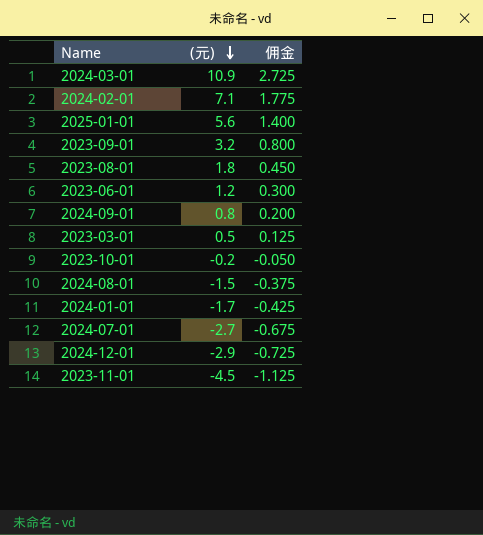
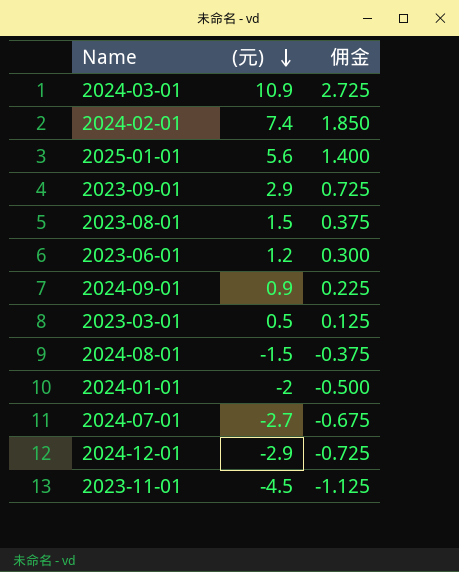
row 2023-10-01: -0.2 | -0.050 -> none
2024-02-01 | (元): 7.1 -> 7.4
2024-02-01 | 佣金: 1.775 -> 1.850
2023-09-01 | (元): 3.2 -> 2.9
2023-09-01 | 佣金: 0.800 -> 0.725
2023-08-01 | (元): 1.8 -> 1.5
2023-08-01 | 佣金: 0.450 -> 0.375
2024-09-01 | (元): 0.8 -> 0.9
2024-09-01 | 佣金: 0.200 -> 0.225
2024-01-01 | (元): -1.7 -> -2
2024-01-01 | 佣金: -0.425 -> -0.500

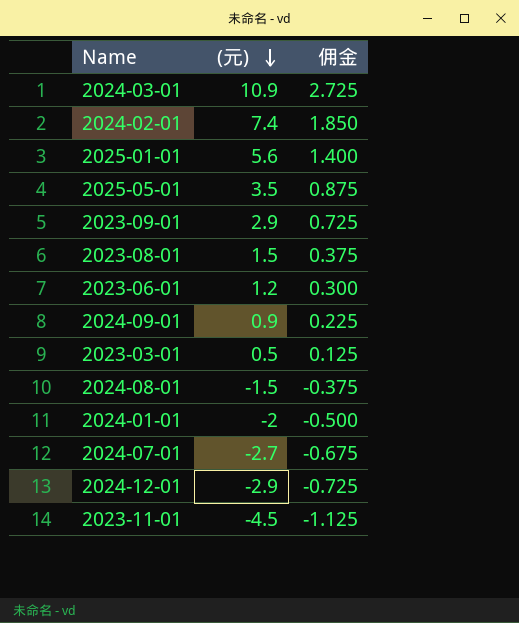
row 2025-05-01: none -> 3.5 | 0.875

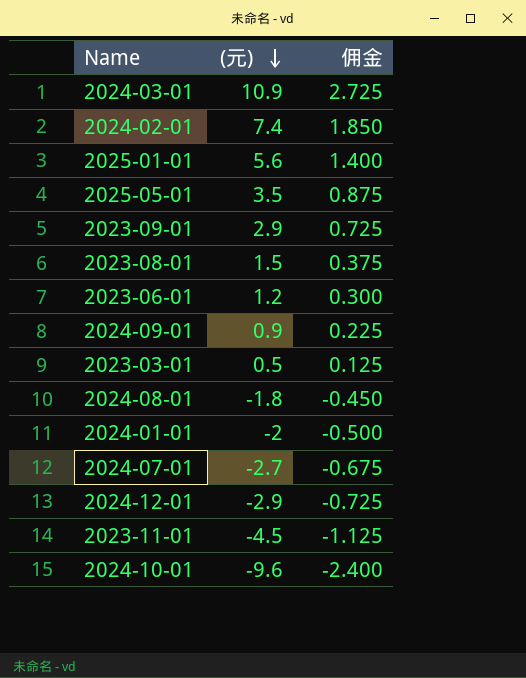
2024-08-01 | (元): -1.5 -> -1.8
2024-08-01 | 佣金: -0.375 -> -0.450
row 2024-10-01: none -> -9.6 | -2.400

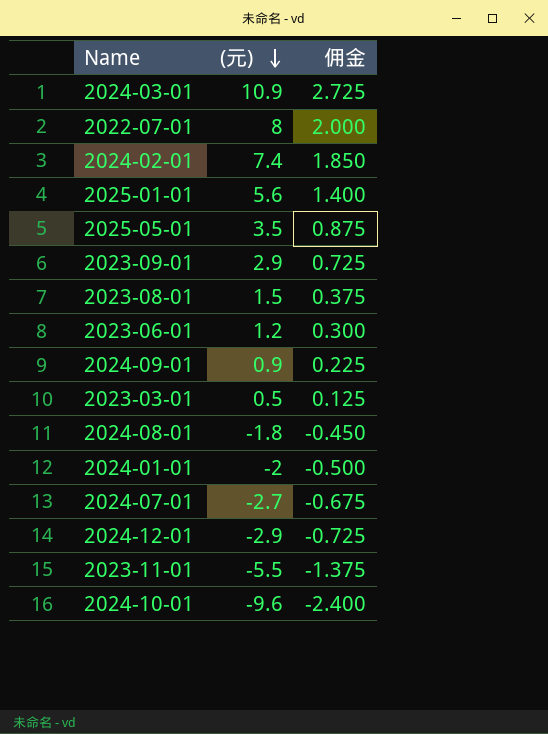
row 2022-07-01: none -> 8 | 2.000
2023-11-01 | (元): -4.5 -> -5.5
2023-11-01 | 佣金: -1.125 -> -1.375

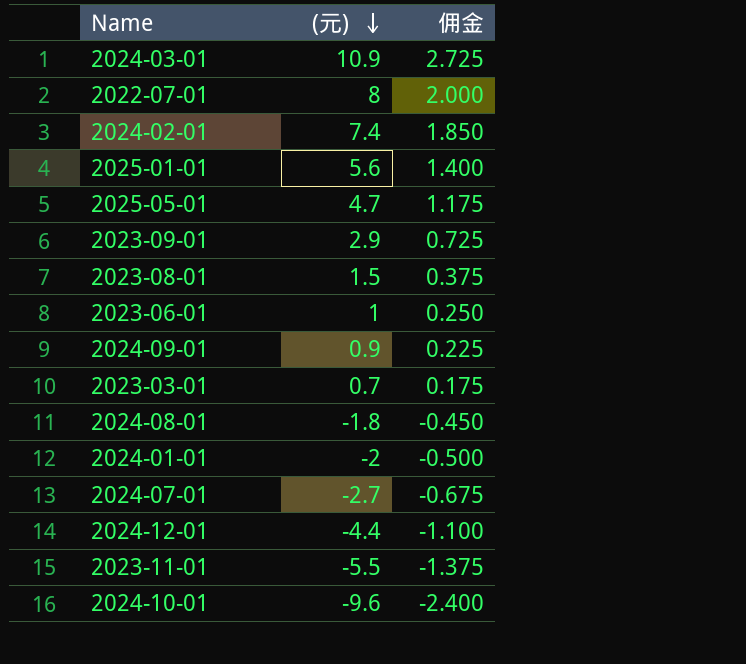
2025-05-01 | (元): 3.5 -> 4.7
2025-05-01 | 佣金: 0.875 -> 1.175
2023-06-01 | (元): 1.2 -> 1
2023-06-01 | 佣金: 0.300 -> 0.250
2023-03-01 | (元): 0.5 -> 0.7
2023-03-01 | 佣金: 0.125 -> 0.175
2024-12-01 | (元): -2.9 -> -4.4
2024-12-01 | 佣金: -0.725 -> -1.100

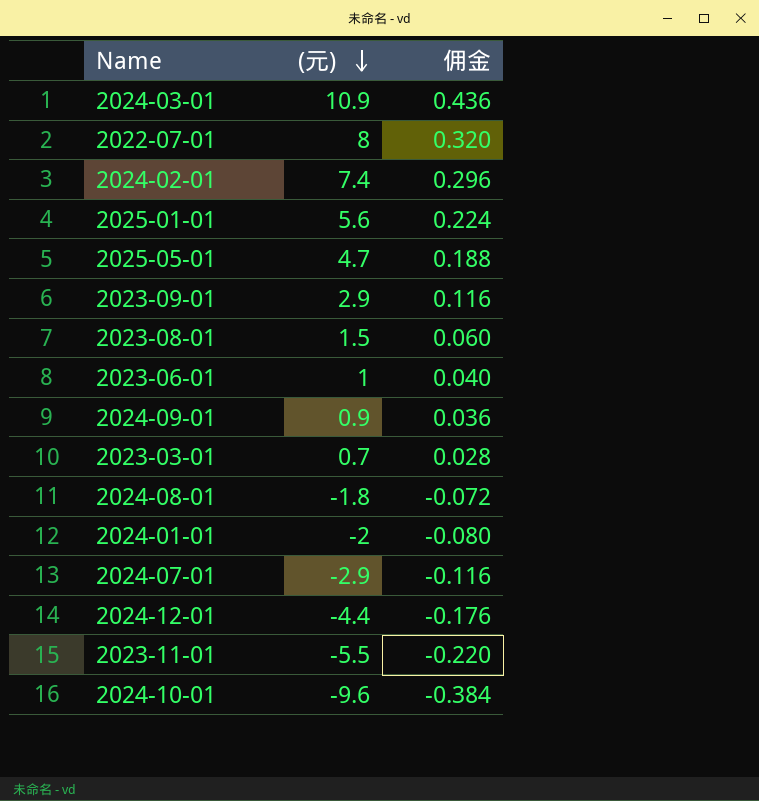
column 佣金 | formula: [(元)] * 0.25 -> [(元)] * 0.04
2024-07-01 | (元): -2.7 -> -2.9

